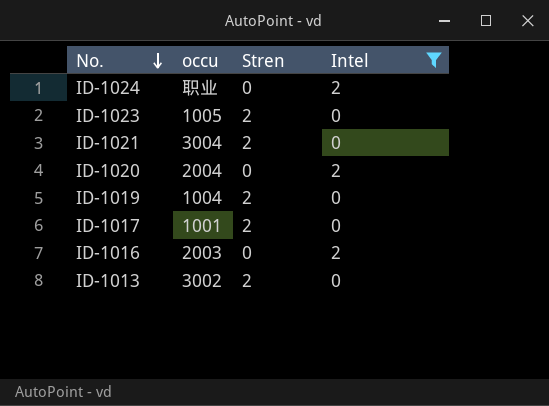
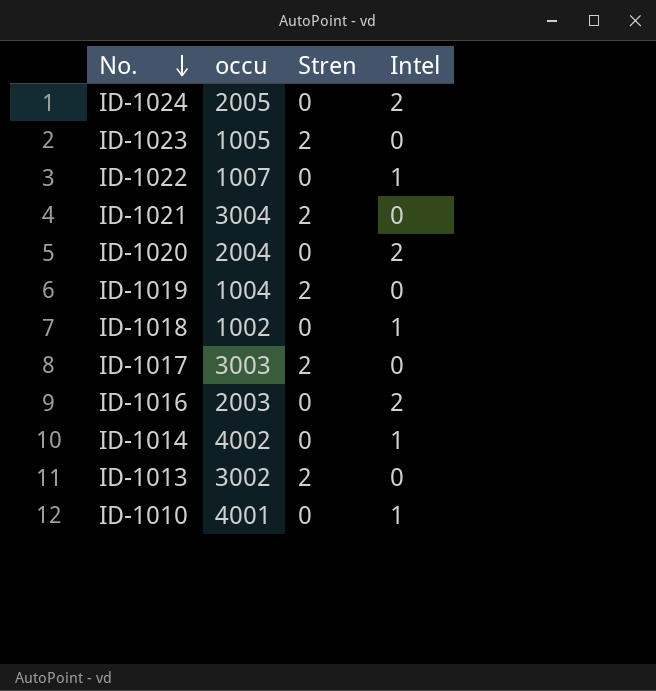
filter: Intel != 1 -> none
ID-1024 | occu: 职业 -> 2005
ID-1017 | occu: 1001 -> 3003

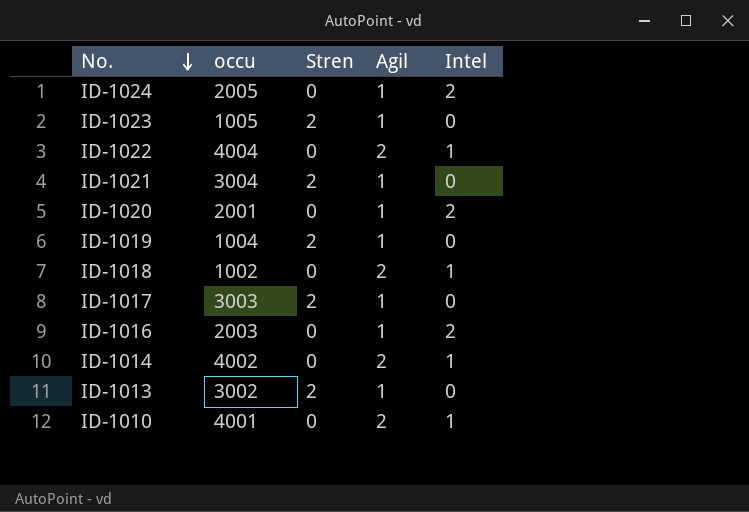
column Agil | position: none -> 4
ID-1022 | occu: 1007 -> 4004
ID-1020 | occu: 2004 -> 2001

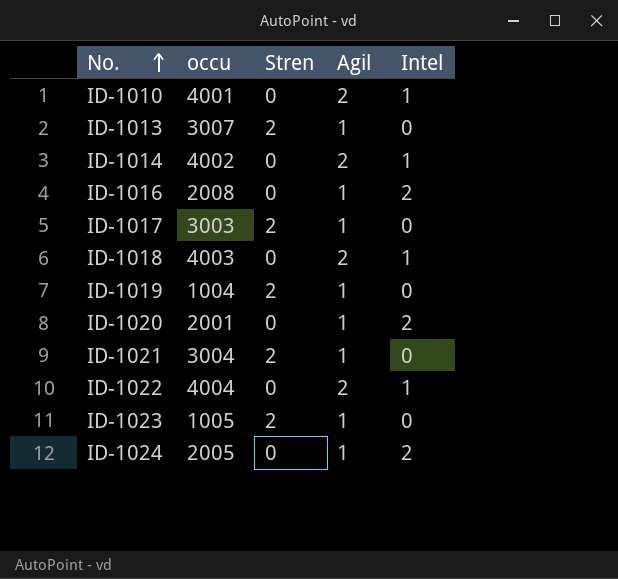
row order: No. descending -> No. ascending
ID-1013 | occu: 3002 -> 3007
ID-1016 | occu: 2003 -> 2008
ID-1018 | occu: 1002 -> 4003

